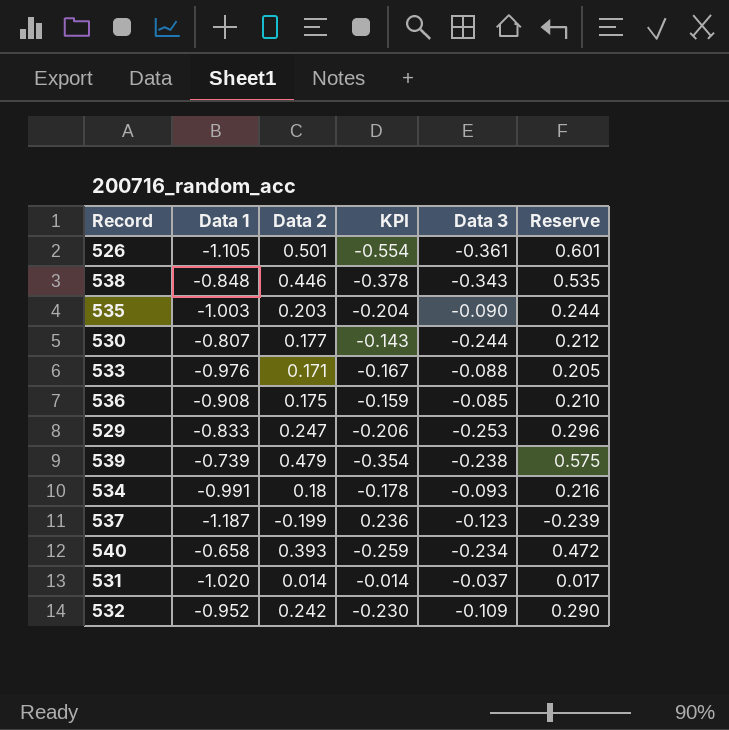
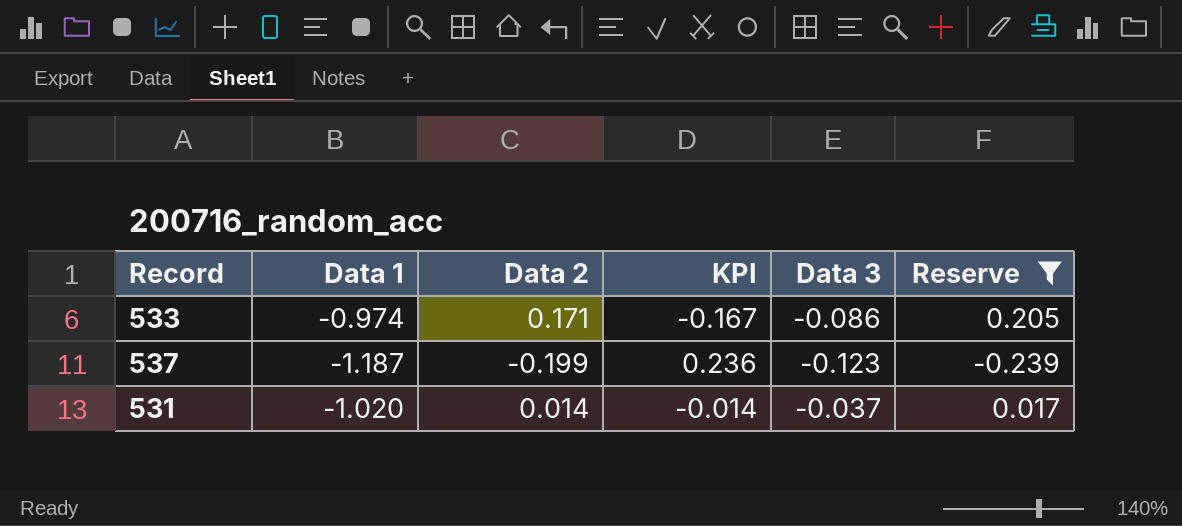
filter: none -> Reserve <= 0.205
533 | Data 1: -0.976 -> -0.974
533 | Data 3: -0.088 -> -0.086

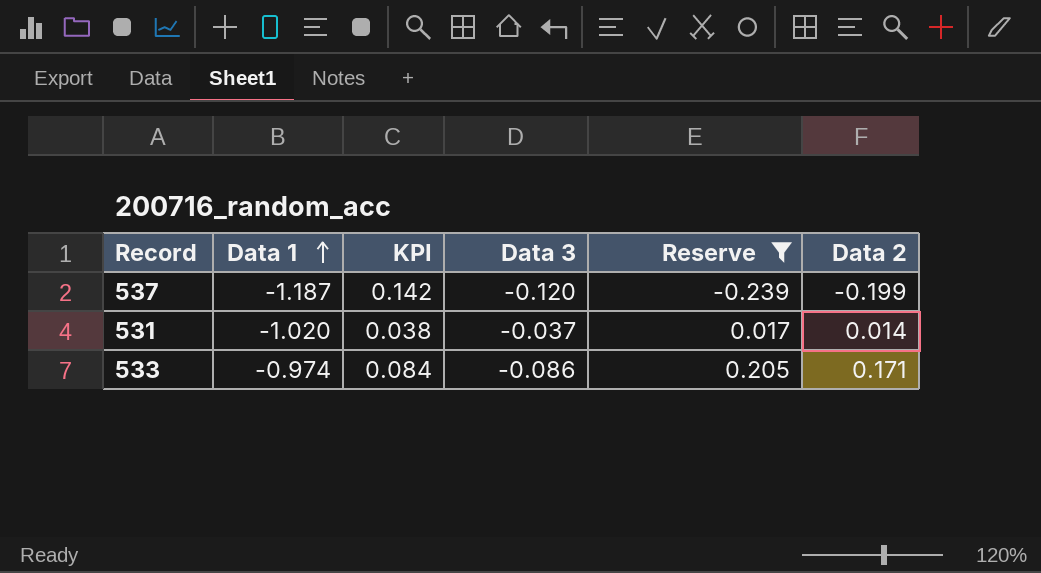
row order: none -> Data 1 ascending
column KPI | formula: [Data 1] * [Data 2] -> [Data 1] * [Data 3]
column Data 2 | position: 3 -> 6
537 | Data 3: -0.123 -> -0.120

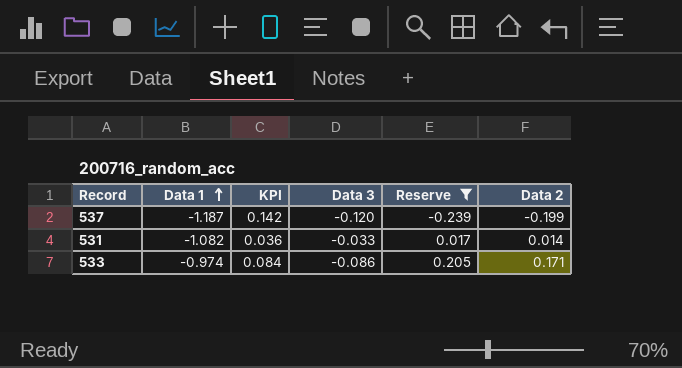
531 | Data 1: -1.020 -> -1.082
531 | KPI: 0.038 -> 0.036
531 | Data 3: -0.037 -> -0.033

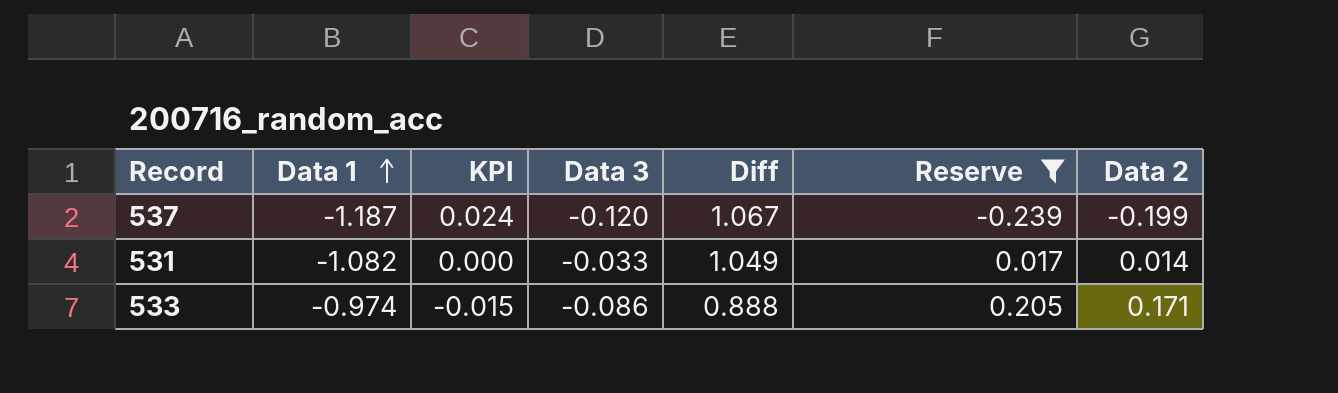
column KPI | formula: [Data 1] * [Data 3] -> [Data 3] * [Data 2]
column Diff | formula: none -> [Data 3] - [Data 1]

